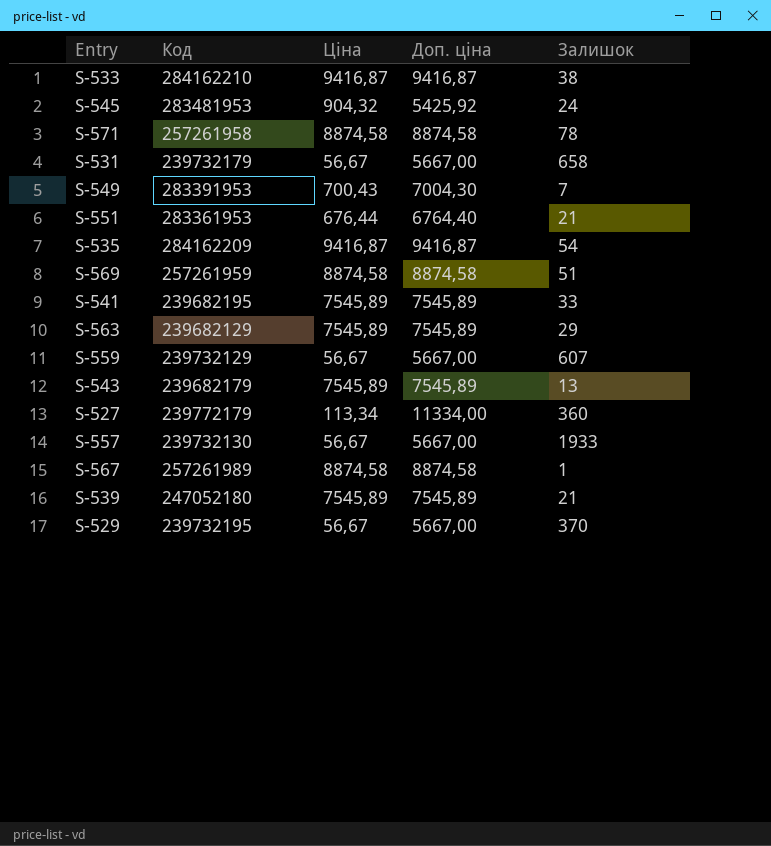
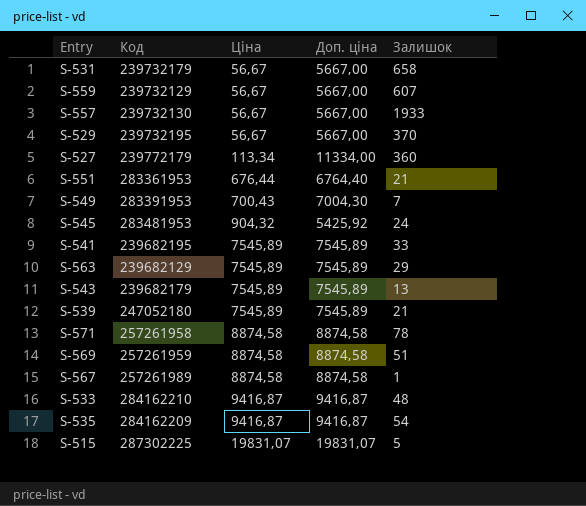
row order: none -> Ціна ascending
S-533 | Залишок: 38 -> 48
row S-515: none -> 287302225 | 19831,07 | 19831,07 | 5

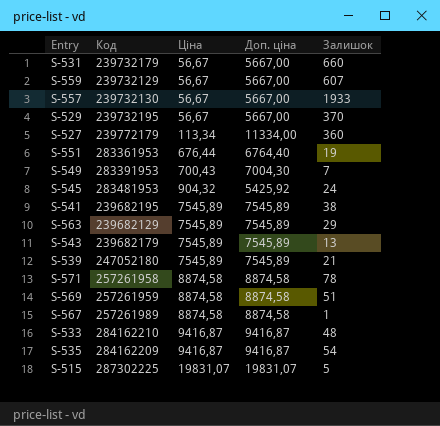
S-531 | Залишок: 658 -> 660
S-551 | Залишок: 21 -> 19
S-541 | Залишок: 33 -> 38

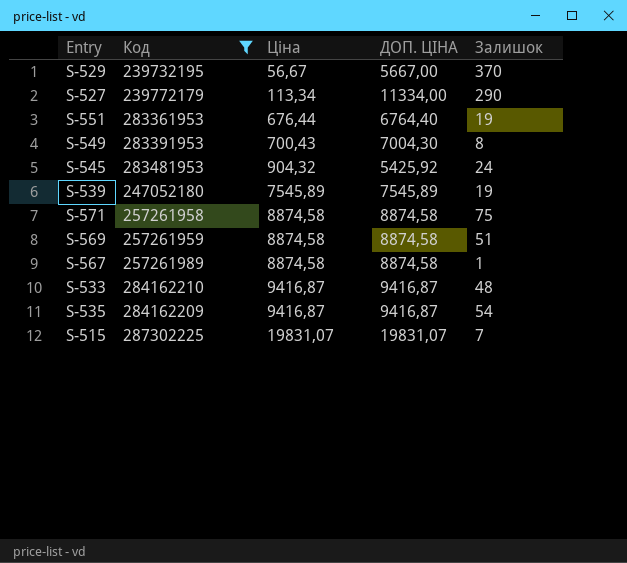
filter: none -> Код >= 239732195
column name: Доп. ціна -> ДОП. ЦІНА
S-527 | Залишок: 360 -> 290
S-549 | Залишок: 7 -> 8
S-539 | Залишок: 21 -> 19
S-571 | Залишок: 78 -> 75
S-515 | Залишок: 5 -> 7

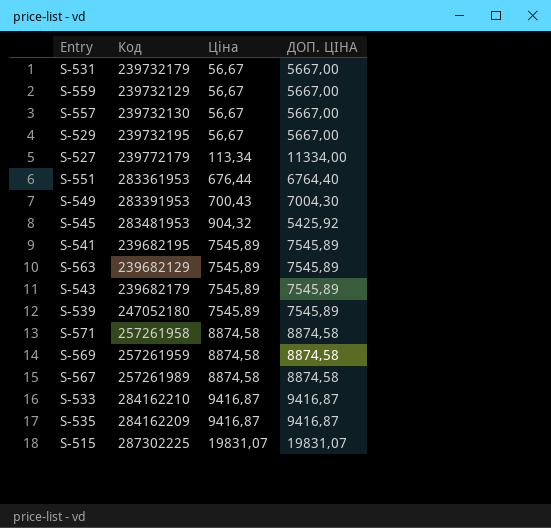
filter: Код >= 239732195 -> none
column Залишок | position: 5 -> none

